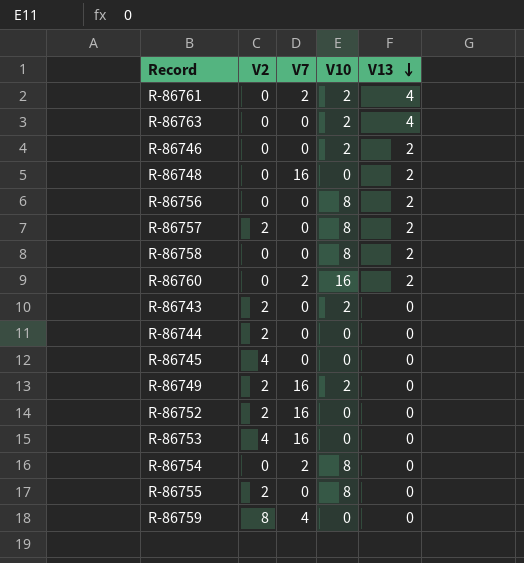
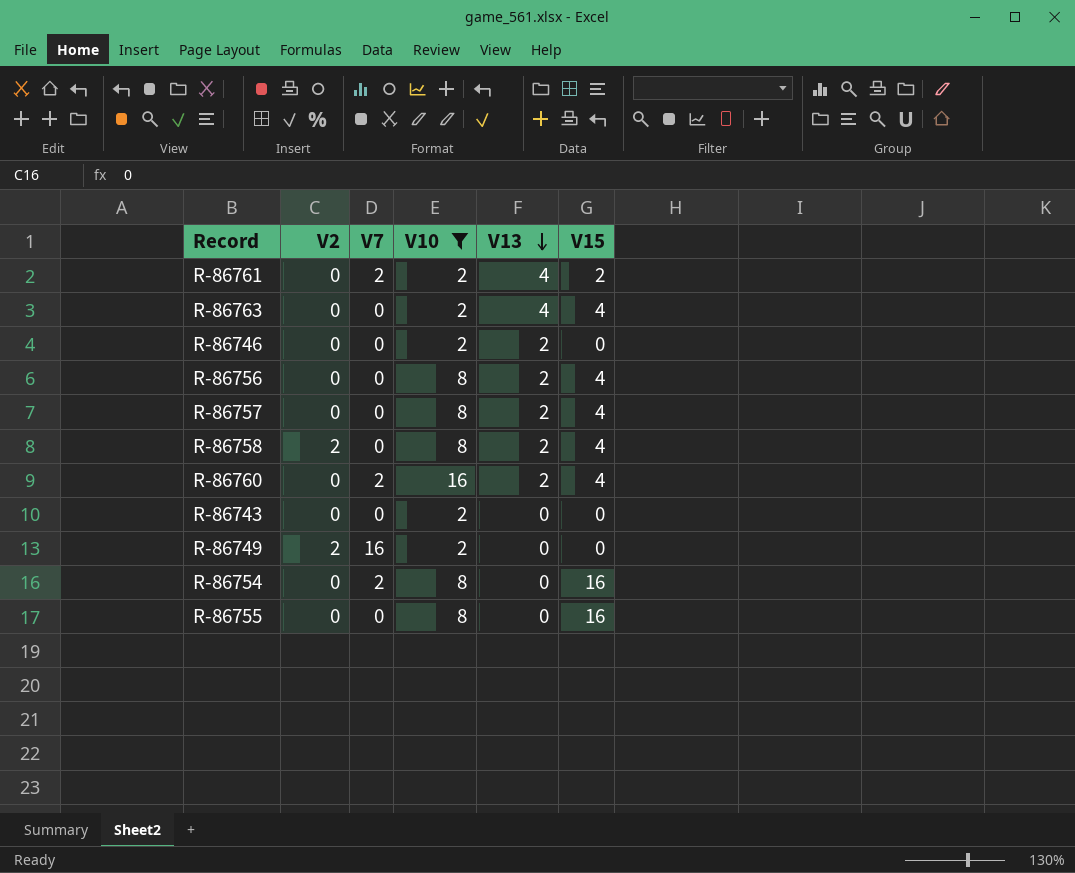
filter: none -> V10 != 0
column V15 | position: none -> 6
R-86757 | V2: 2 -> 0
R-86758 | V2: 0 -> 2
R-86743 | V2: 2 -> 0
R-86755 | V2: 2 -> 0

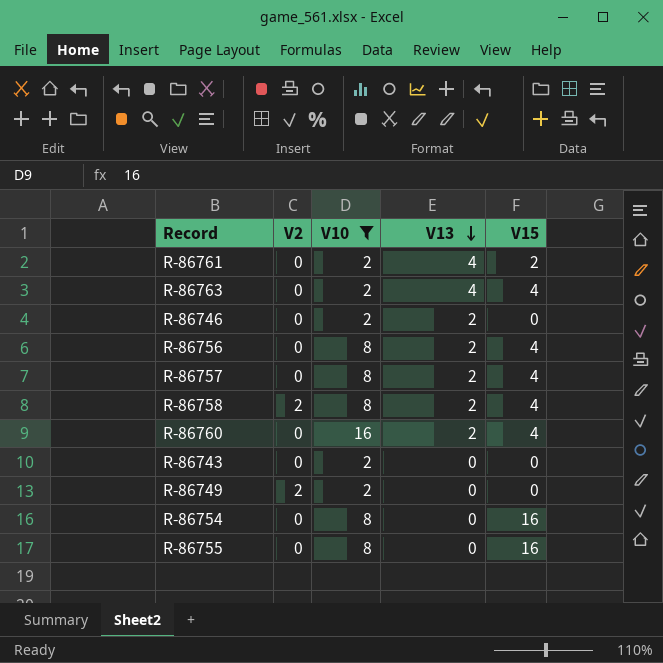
column V7 | position: 3 -> none

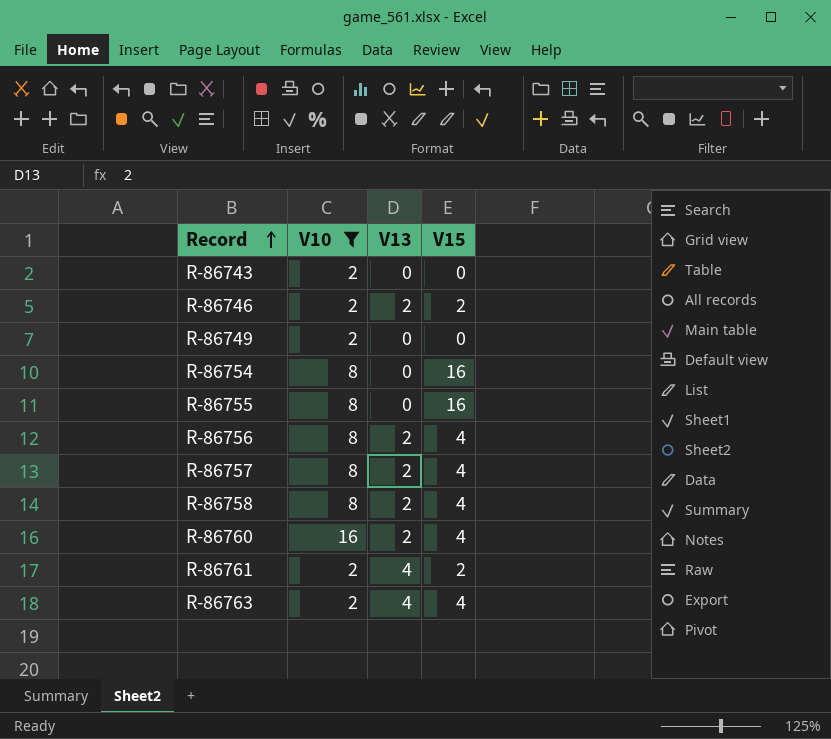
row order: V13 descending -> Record ascending
column V2 | position: 2 -> none
R-86746 | V15: 0 -> 2

